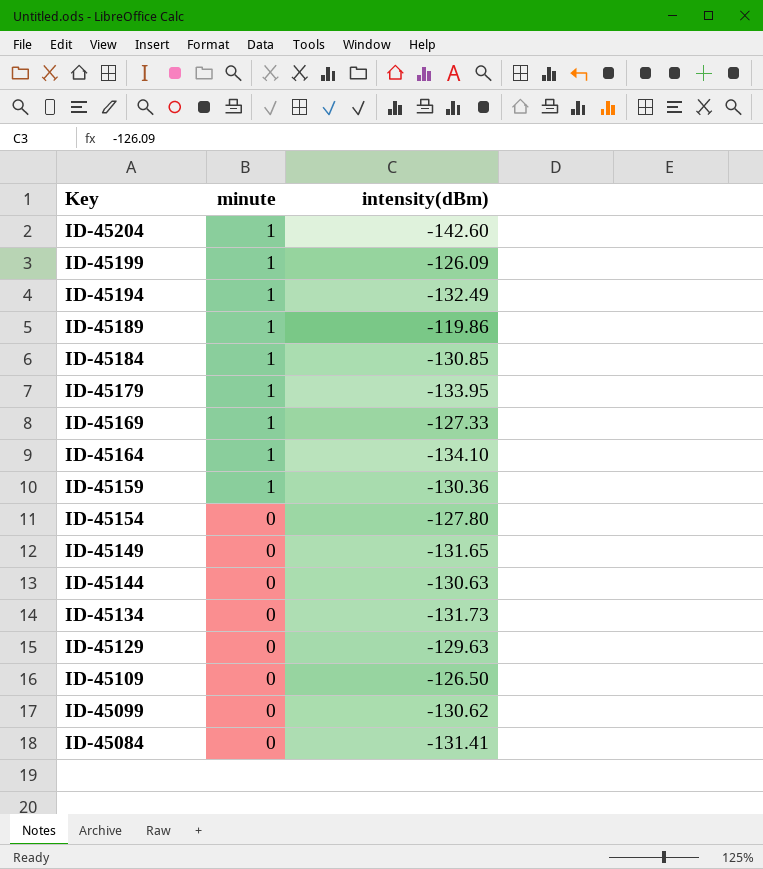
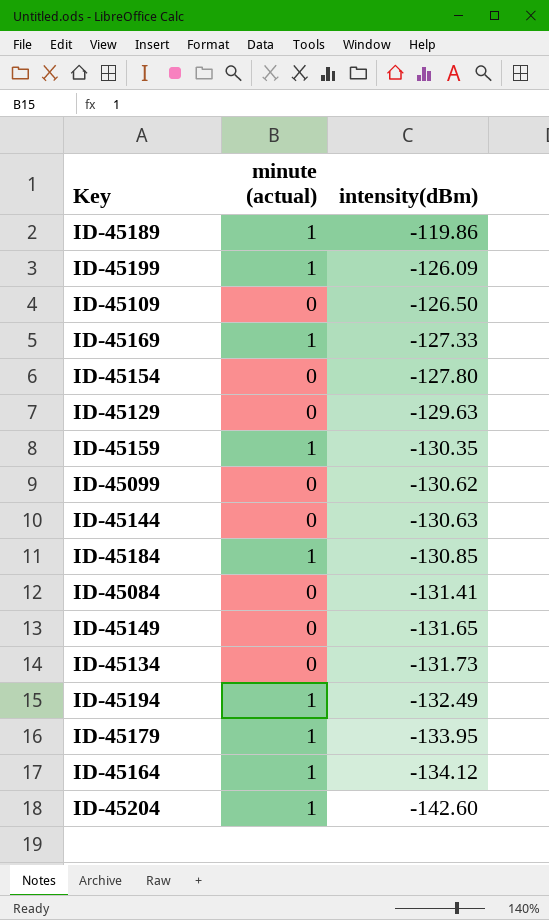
row order: Key descending -> intensity(dBm) descending
column name: minute -> minute (actual)
ID-45159 | intensity(dBm): -130.36 -> -130.35
ID-45164 | intensity(dBm): -134.10 -> -134.12

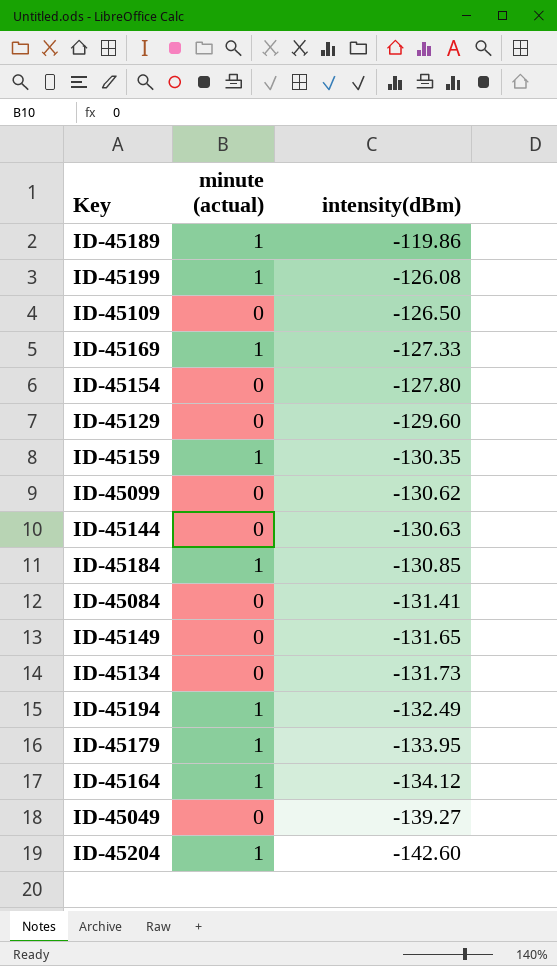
ID-45199 | intensity(dBm): -126.09 -> -126.08
ID-45129 | intensity(dBm): -129.63 -> -129.60
row ID-45049: none -> 0 | -139.27

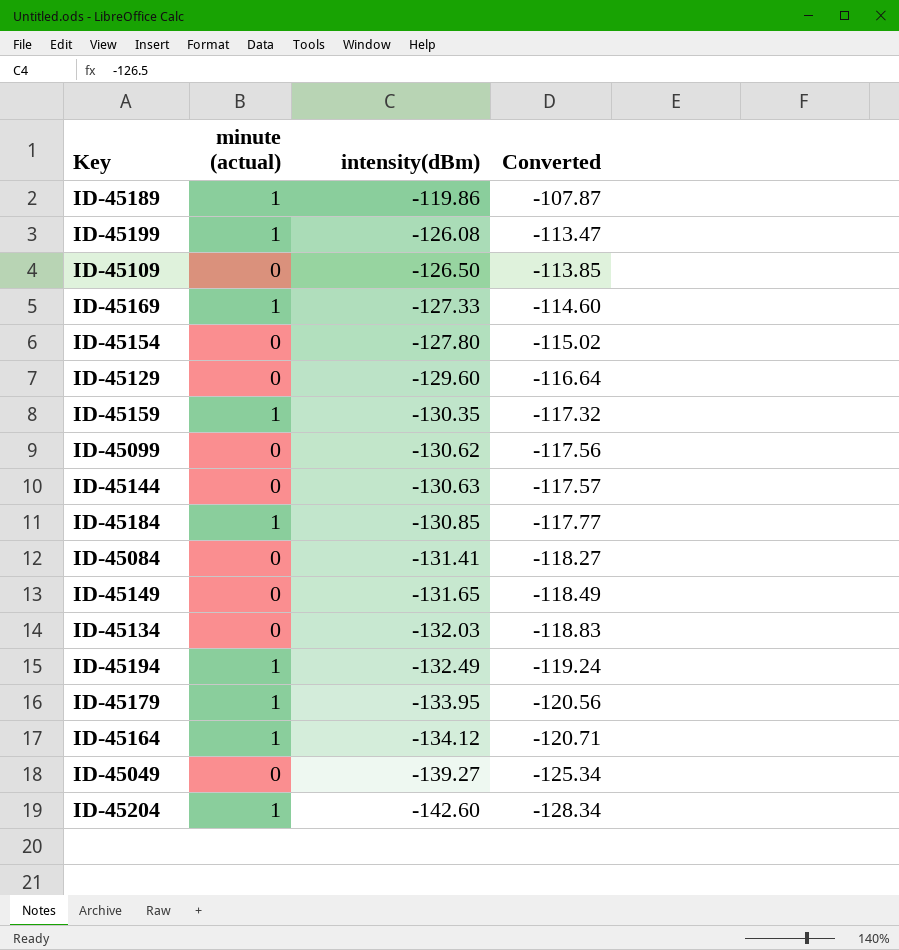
column Converted | formula: none -> [intensity(dBm)] * 0.9
ID-45134 | intensity(dBm): -131.73 -> -132.03

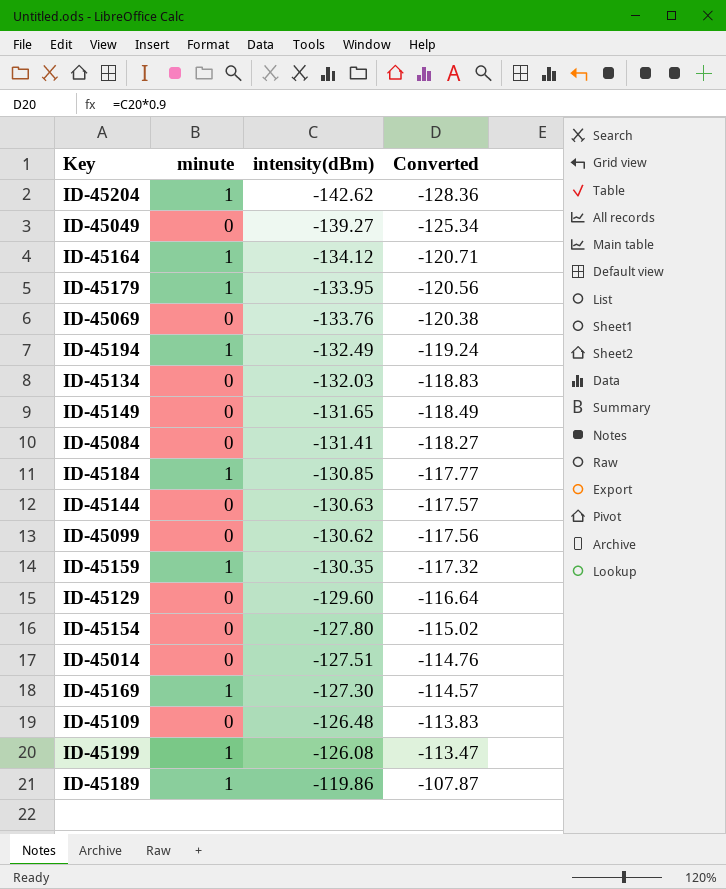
row order: intensity(dBm) descending -> intensity(dBm) ascending
column name: minute (actual) -> minute
ID-45204 | intensity(dBm): -142.60 -> -142.62
ID-45204 | Converted: -128.34 -> -128.36
row ID-45069: none -> 0 | -133.76 | -120.38
row ID-45014: none -> 0 | -127.51 | -114.76
ID-45169 | intensity(dBm): -127.33 -> -127.30
ID-45169 | Converted: -114.60 -> -114.57
ID-45109 | intensity(dBm): -126.50 -> -126.48
ID-45109 | Converted: -113.85 -> -113.83

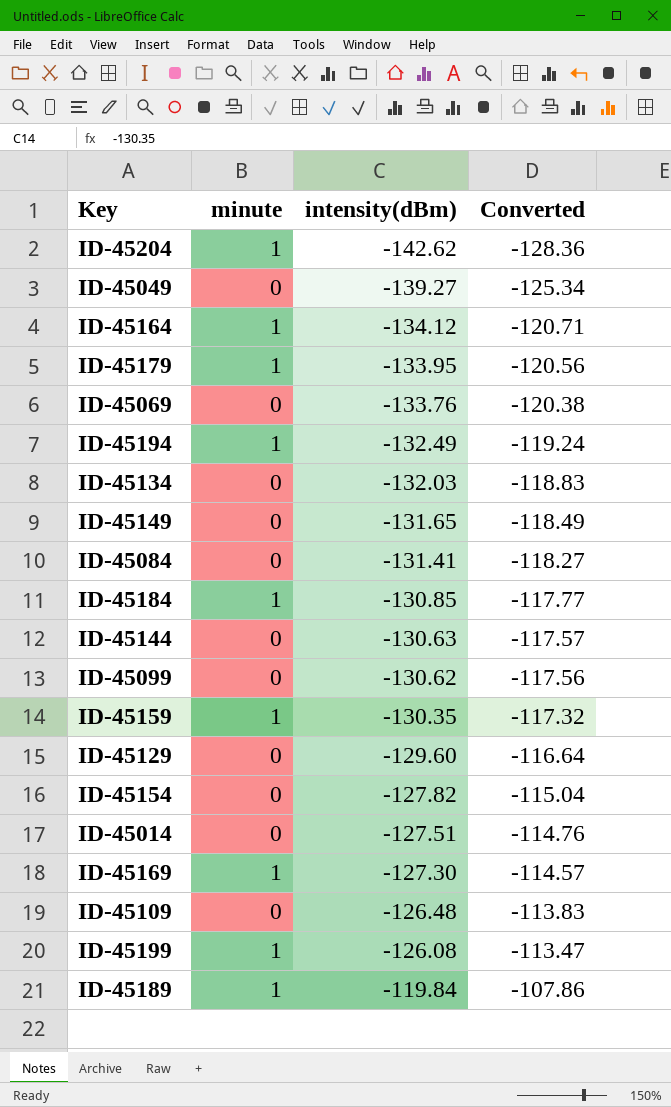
ID-45154 | intensity(dBm): -127.80 -> -127.82
ID-45154 | Converted: -115.02 -> -115.04
ID-45189 | intensity(dBm): -119.86 -> -119.84
ID-45189 | Converted: -107.87 -> -107.86

